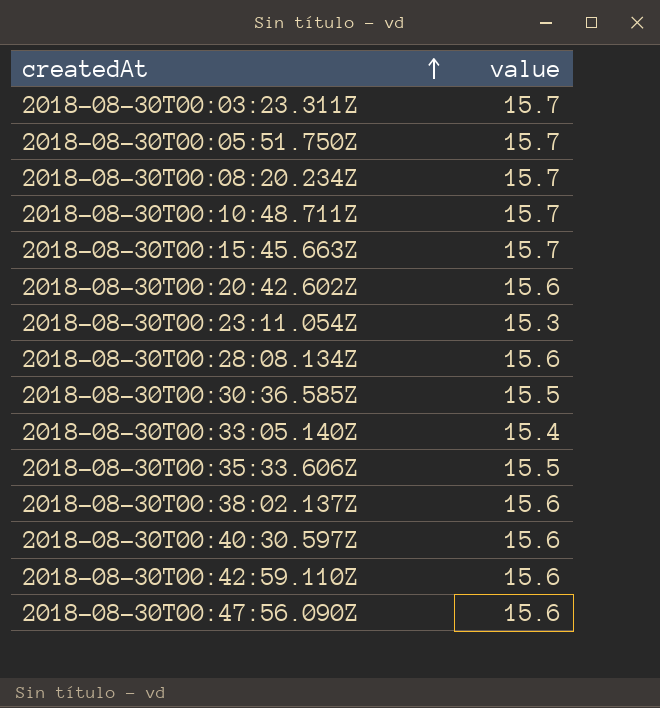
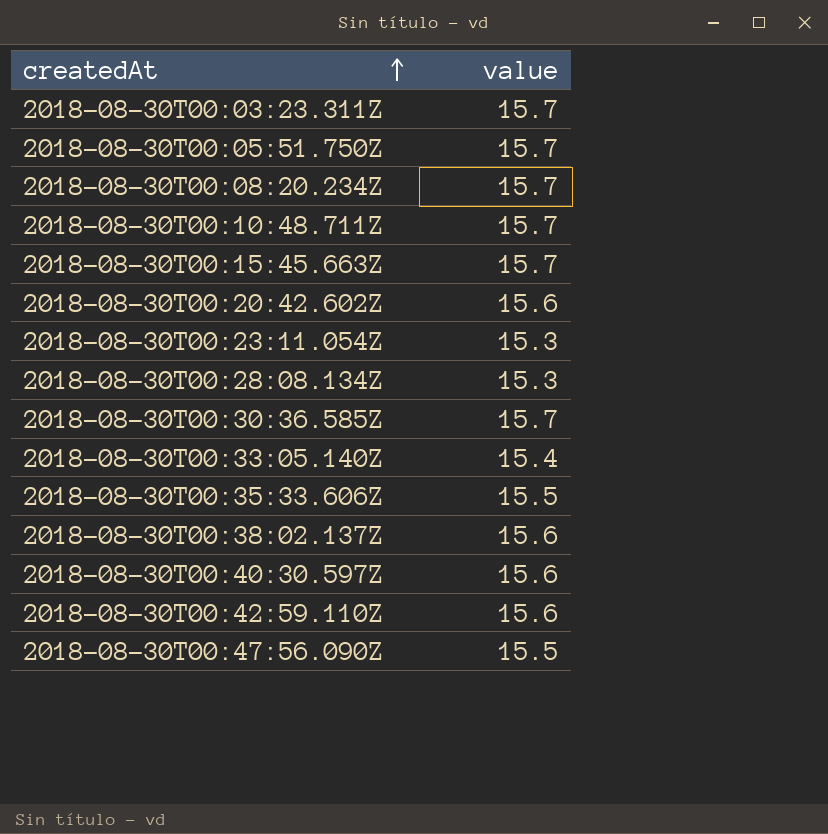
2018-08-30T00:28:08.134Z | value: 15.6 -> 15.3
2018-08-30T00:30:36.585Z | value: 15.5 -> 15.7
2018-08-30T00:47:56.090Z | value: 15.6 -> 15.5

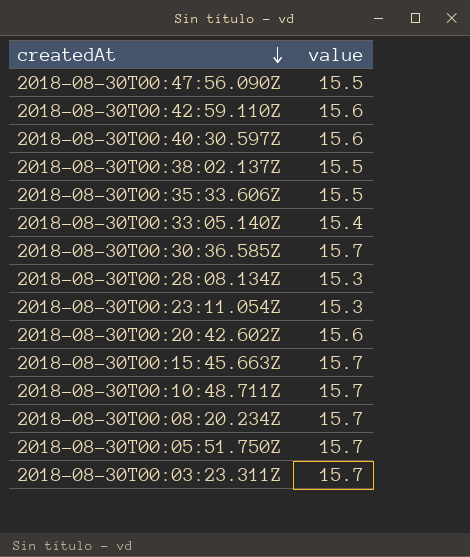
row order: createdAt ascending -> createdAt descending
2018-08-30T00:38:02.137Z | value: 15.6 -> 15.5

